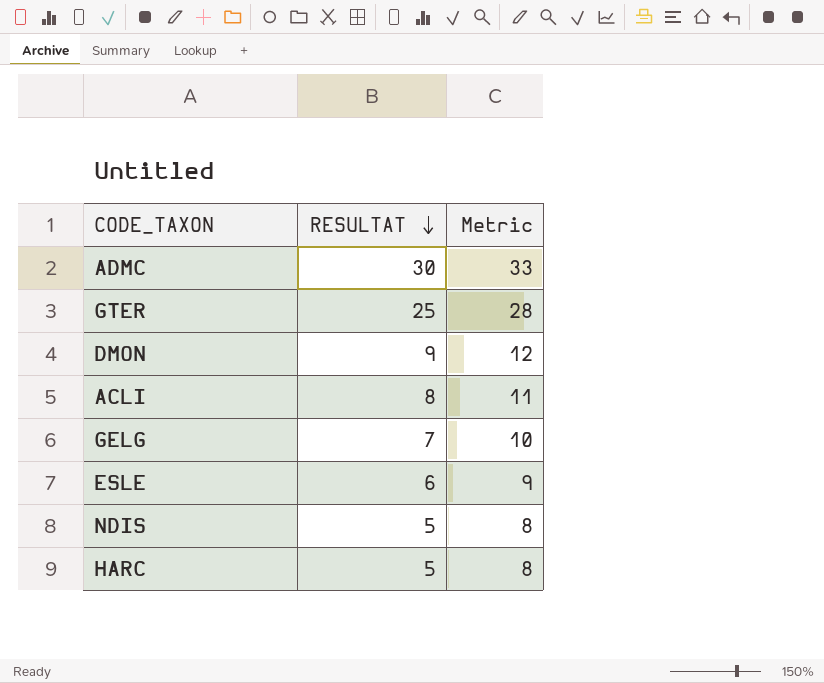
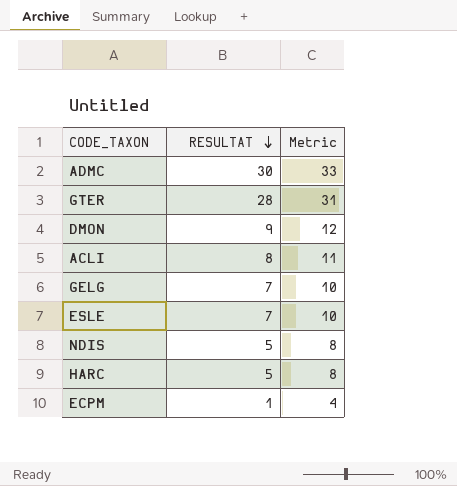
GTER | RESULTAT: 25 -> 28
GTER | Metric: 28 -> 31
ESLE | RESULTAT: 6 -> 7
ESLE | Metric: 9 -> 10
row ECPM: none -> 1 | 4

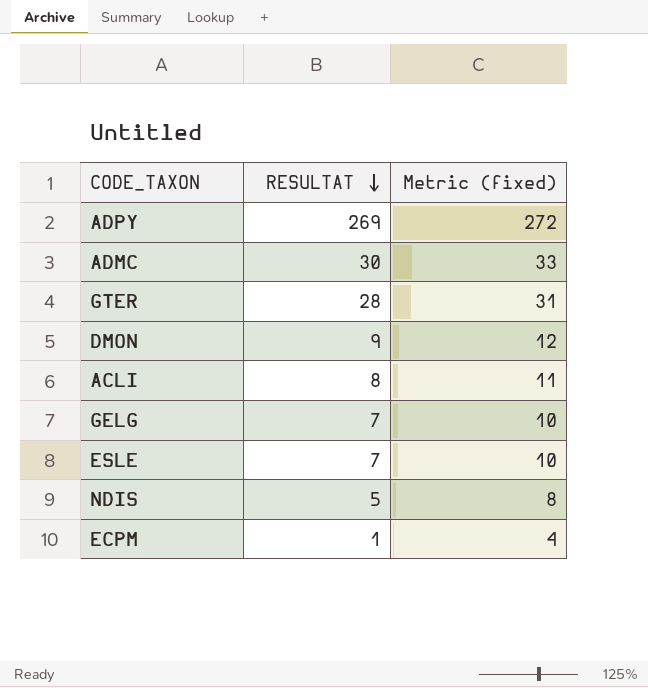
column name: Metric -> Metric (fixed)
row HARC: 5 | 8 -> none
row ADPY: none -> 269 | 272

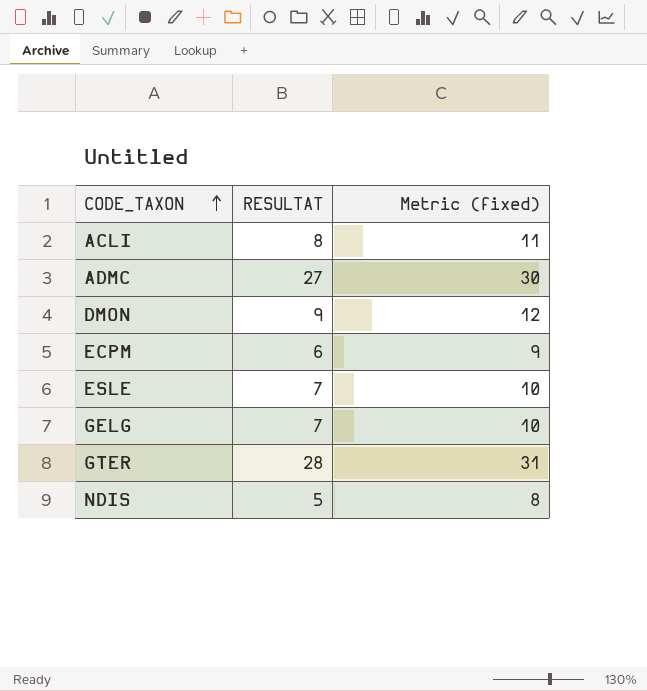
row order: RESULTAT descending -> CODE_TAXON ascending
row ADPY: 269 | 272 -> none
ADMC | RESULTAT: 30 -> 27
ADMC | Metric (fixed): 33 -> 30
ECPM | RESULTAT: 1 -> 6
ECPM | Metric (fixed): 4 -> 9

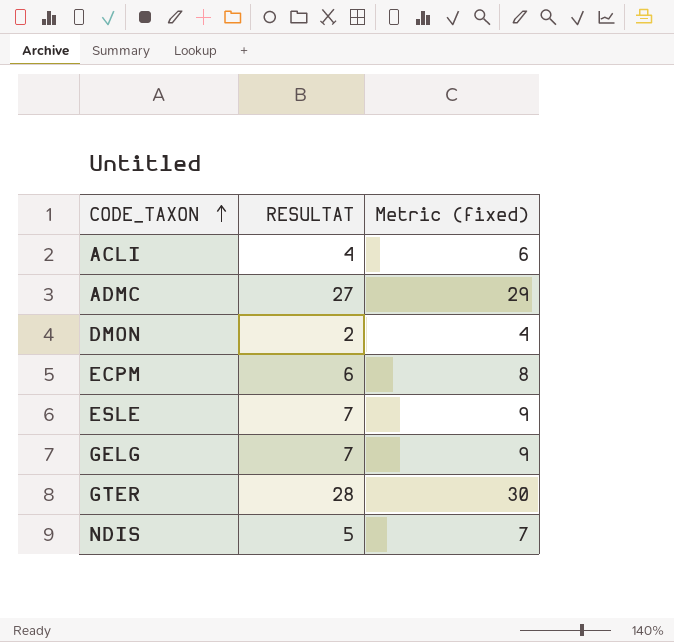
column Metric (fixed) | formula: [RESULTAT] + 3 -> [RESULTAT] + 2
ACLI | RESULTAT: 8 -> 4
DMON | RESULTAT: 9 -> 2

